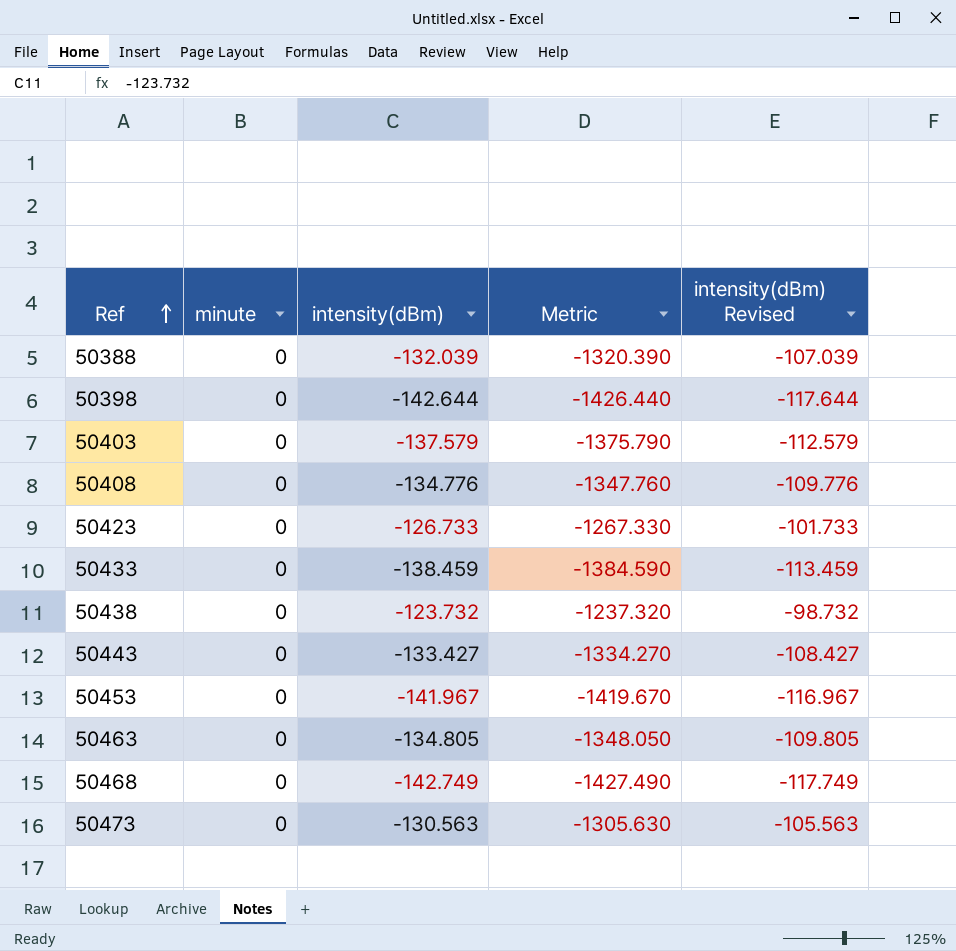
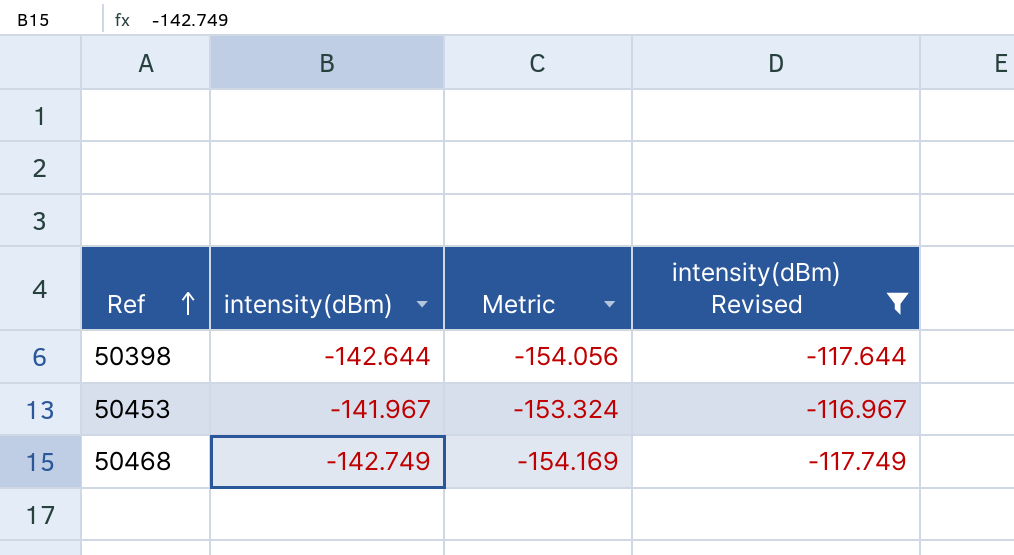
filter: none -> intensity(dBm) Revised <= -116.967
column minute | position: 2 -> none
column Metric | formula: [intensity(dBm)] * 10 -> [intensity(dBm)] * 1.08

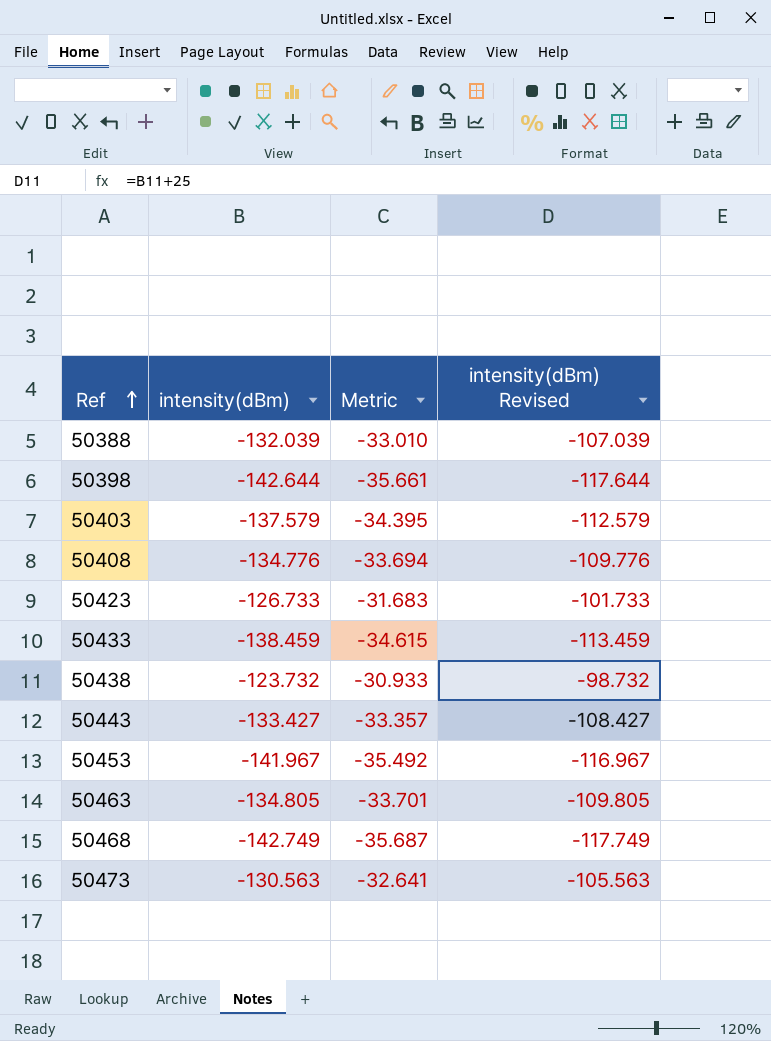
filter: intensity(dBm) Revised <= -116.967 -> none
column Metric | formula: [intensity(dBm)] * 1.08 -> [intensity(dBm)] * 0.25

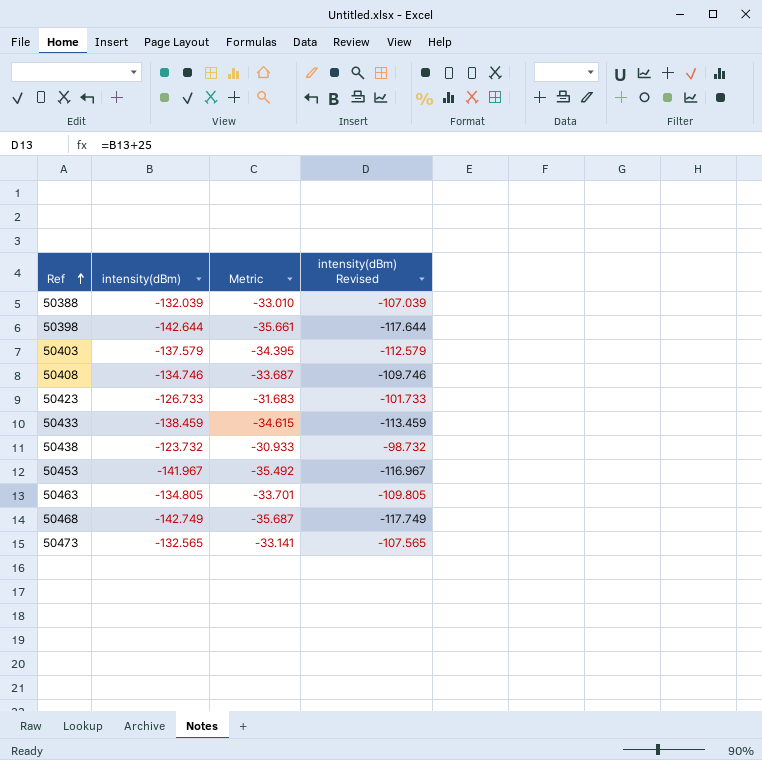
row 50443: -133.427 | -33.357 | -108.427 -> none
50408 | intensity(dBm): -134.776 -> -134.746
50408 | Metric: -33.694 -> -33.687
50408 | intensity(dBm) Revised: -109.776 -> -109.746
50473 | intensity(dBm): -130.563 -> -132.565
50473 | Metric: -32.641 -> -33.141
50473 | intensity(dBm) Revised: -105.563 -> -107.565

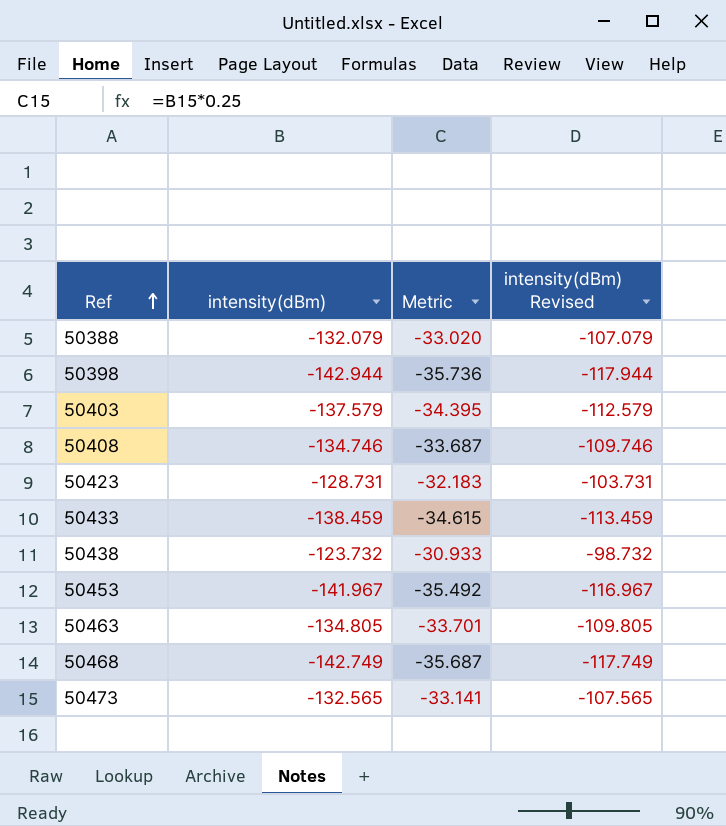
50388 | intensity(dBm): -132.039 -> -132.079
50388 | Metric: -33.010 -> -33.020
50388 | intensity(dBm) Revised: -107.039 -> -107.079
50398 | intensity(dBm): -142.644 -> -142.944
50398 | Metric: -35.661 -> -35.736
50398 | intensity(dBm) Revised: -117.644 -> -117.944
50423 | intensity(dBm): -126.733 -> -128.731
50423 | Metric: -31.683 -> -32.183
50423 | intensity(dBm) Revised: -101.733 -> -103.731

